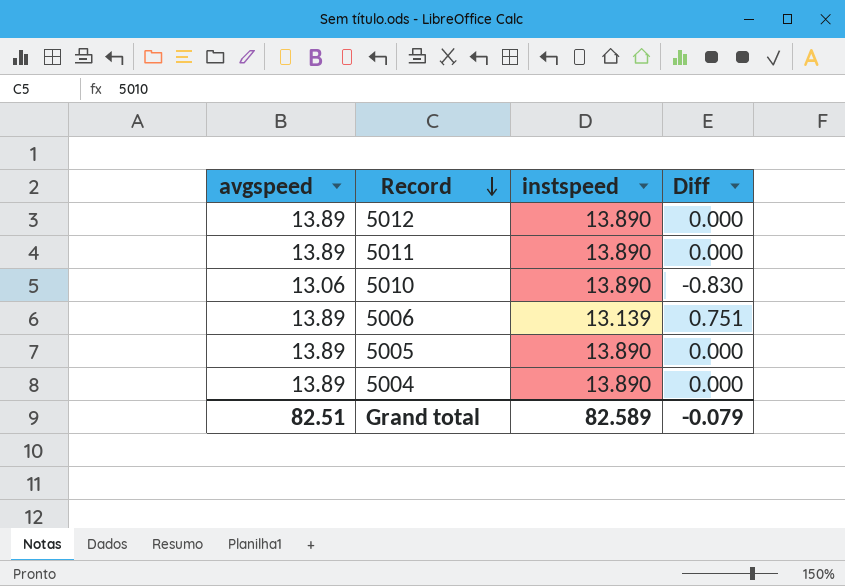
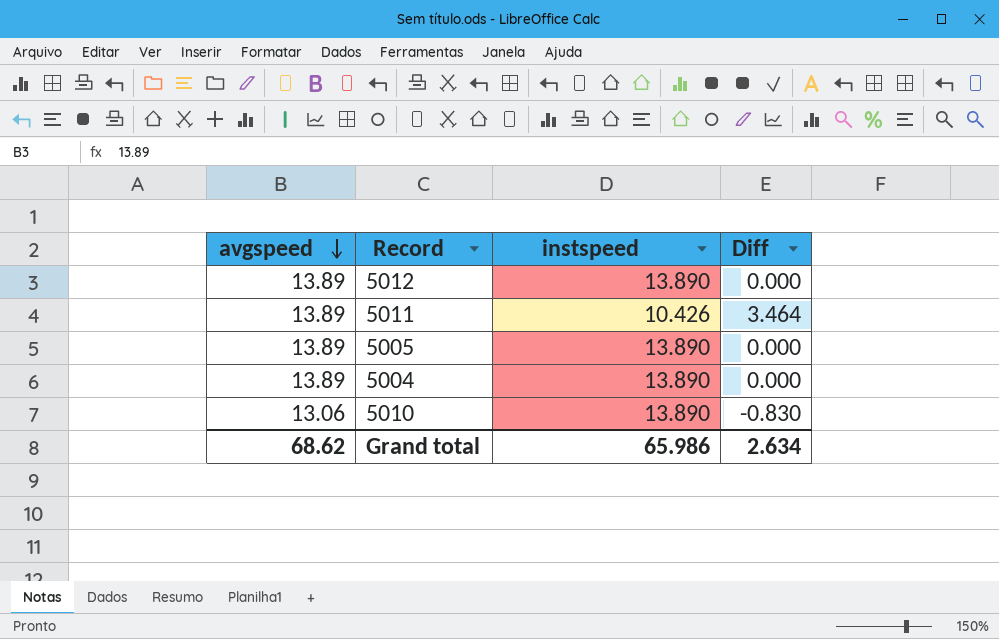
row order: Record descending -> avgspeed descending
row 5006: 13.89 | 13.139 | 0.751 -> none
5011 | instspeed: 13.890 -> 10.426
5011 | Diff: 0.000 -> 3.464
Grand total | avgspeed: 82.51 -> 68.62
Grand total | instspeed: 82.589 -> 65.986
Grand total | Diff: -0.079 -> 2.634

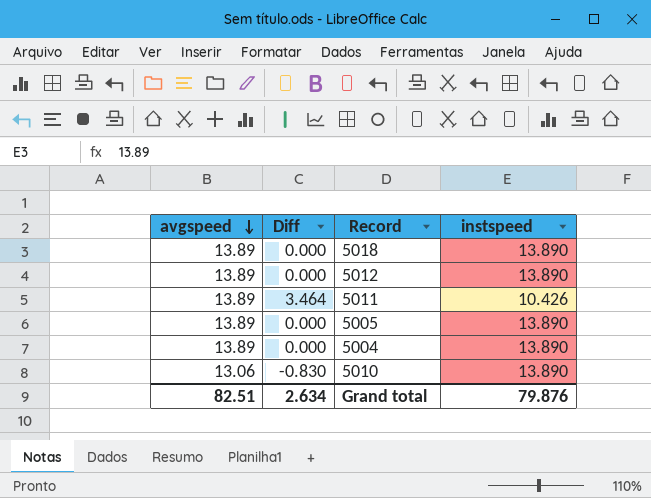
column Diff | position: 4 -> 2
row 5018: none -> 13.89 | 0.000 | 13.890
Grand total | avgspeed: 68.62 -> 82.51
Grand total | instspeed: 65.986 -> 79.876

